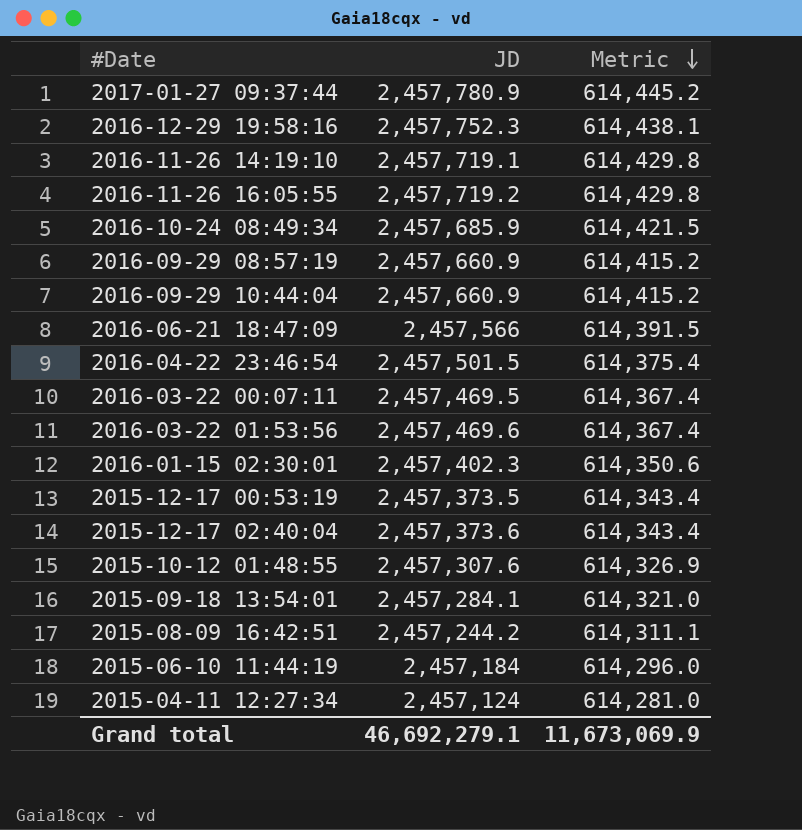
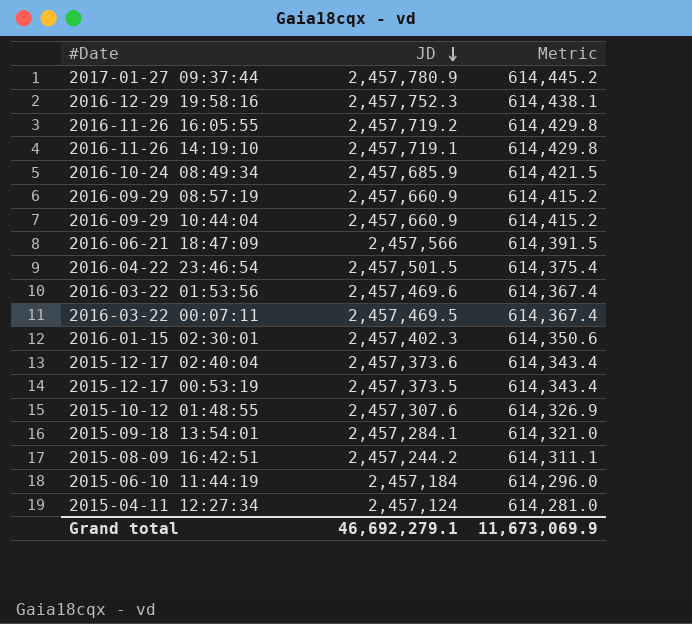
row order: Metric descending -> JD descending

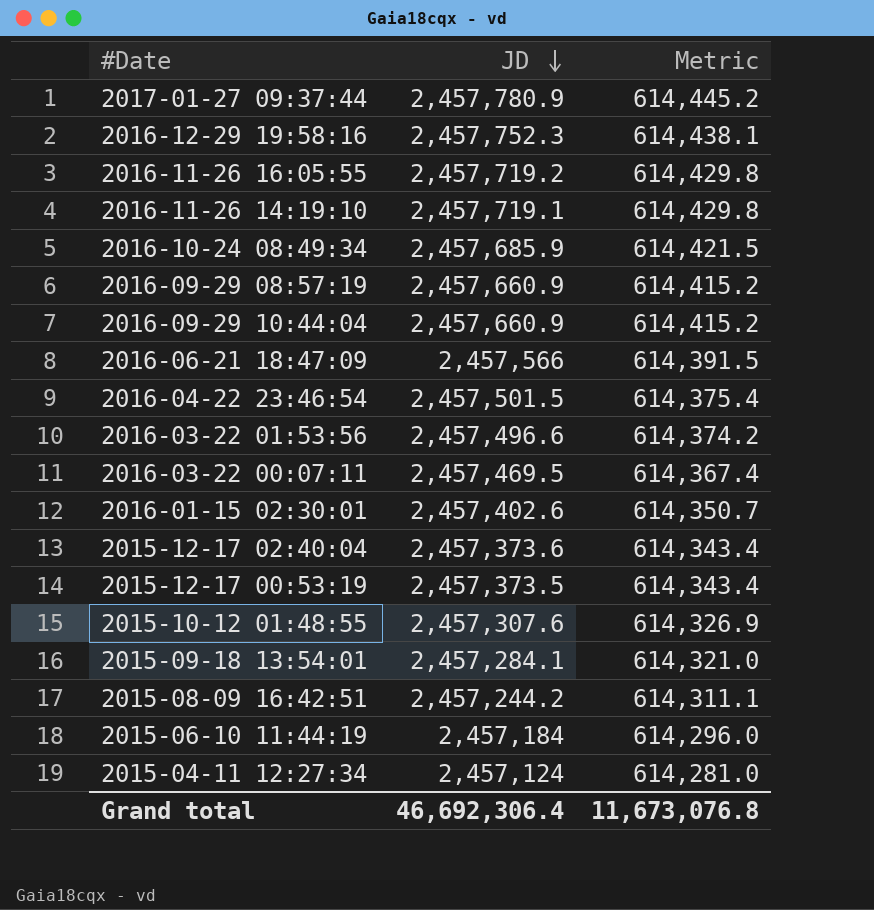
2016-03-22 01:53:56 | JD: 2,457,469.6 -> 2,457,496.6
2016-03-22 01:53:56 | Metric: 614,367.4 -> 614,374.2
2016-01-15 02:30:01 | JD: 2,457,402.3 -> 2,457,402.6
2016-01-15 02:30:01 | Metric: 614,350.6 -> 614,350.7
Grand total | JD: 46,692,279.1 -> 46,692,306.4
Grand total | Metric: 11,673,069.9 -> 11,673,076.8

